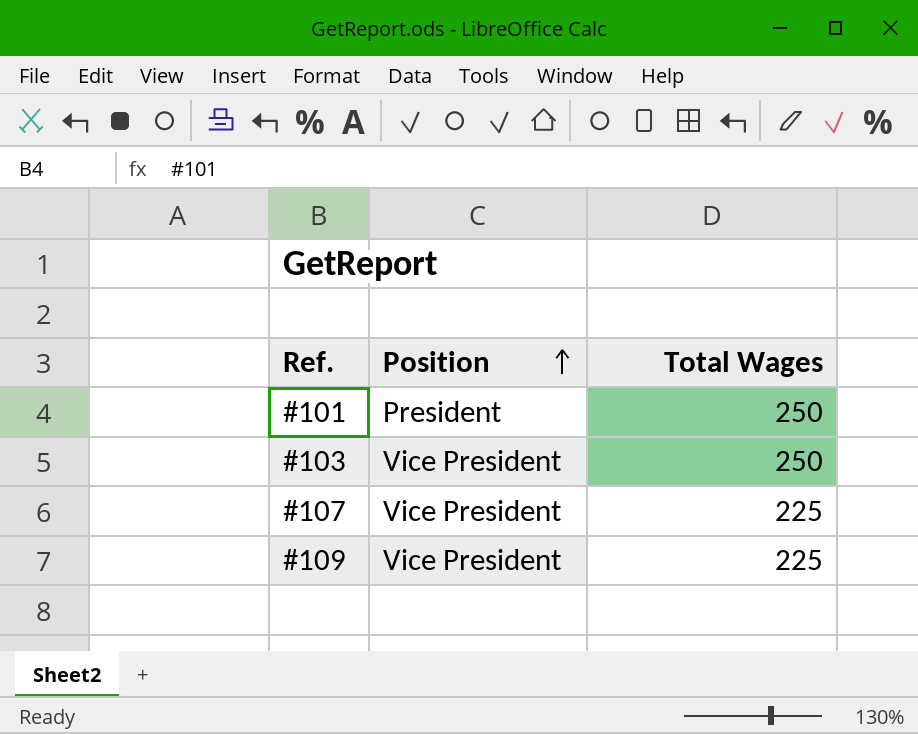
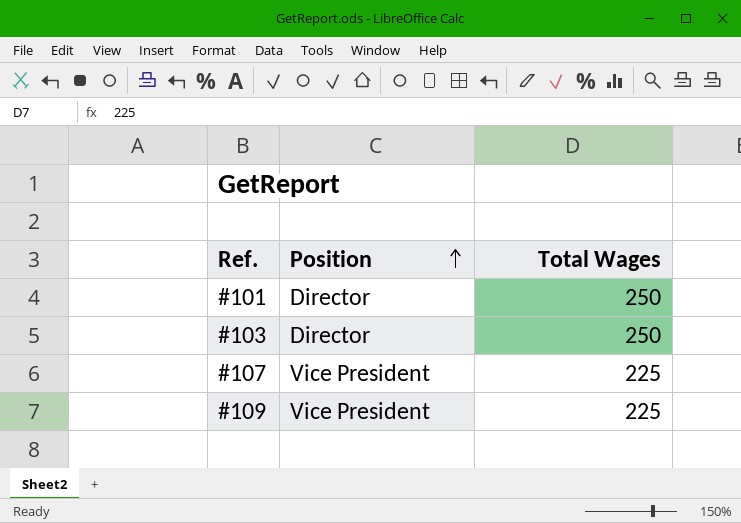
#101 | Position: President -> Director
#103 | Position: Vice President -> Director

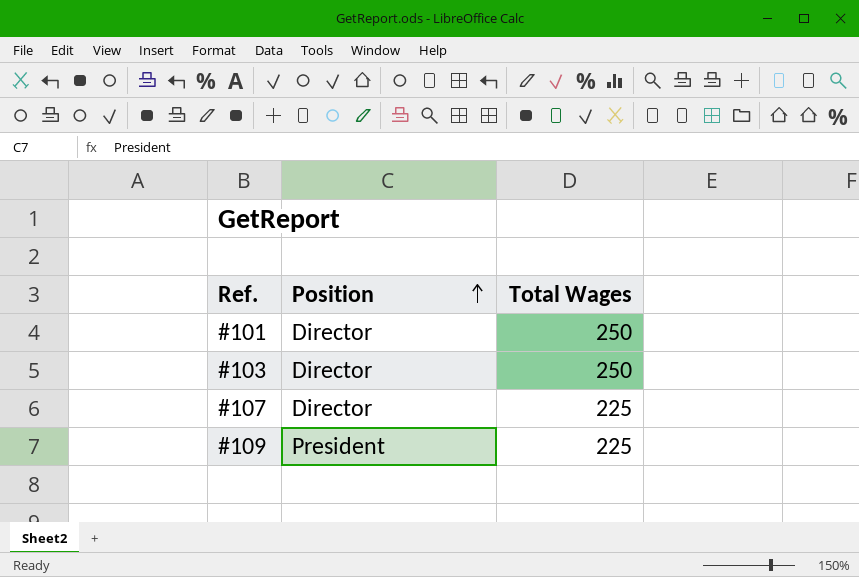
#107 | Position: Vice President -> Director
#109 | Position: Vice President -> President

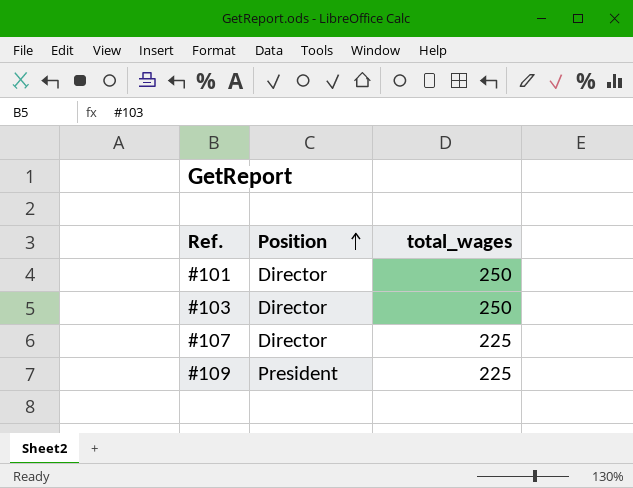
column name: Total Wages -> total_wages

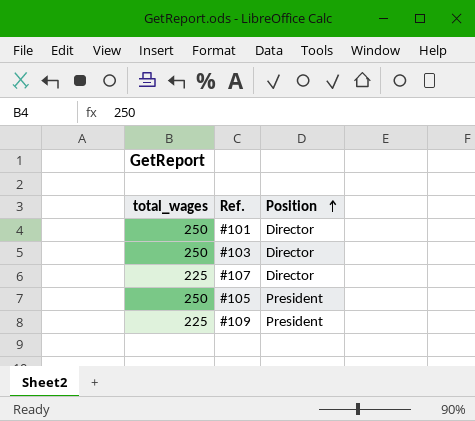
column total_wages | position: 3 -> 1
row #105: none -> 250 | President

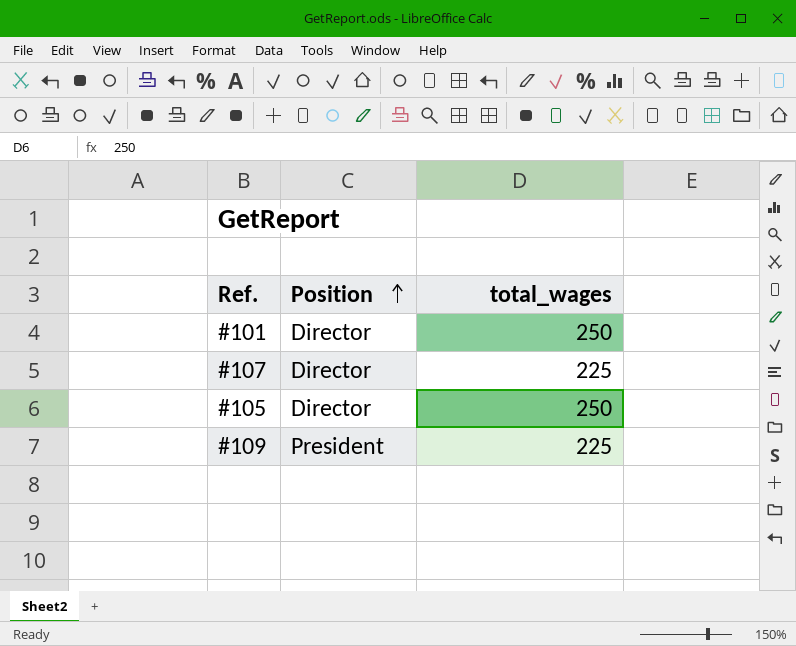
column total_wages | position: 1 -> 3
row #103: 250 | Director -> none
#105 | Position: President -> Director

